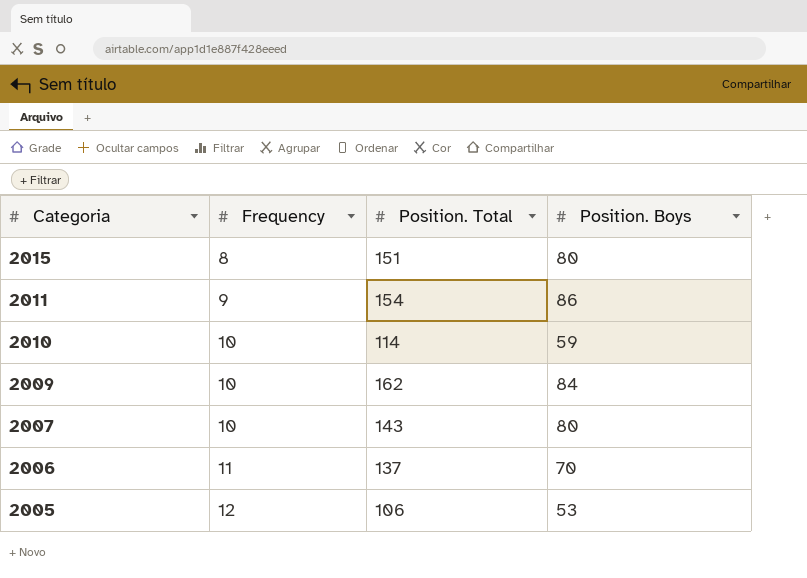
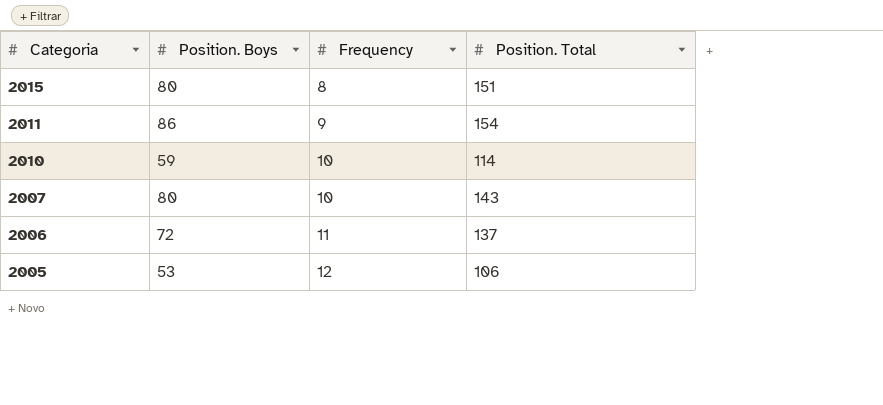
column Position. Boys | position: 4 -> 2
row 2009: 10 | 162 | 84 -> none
2006 | Position. Boys: 70 -> 72

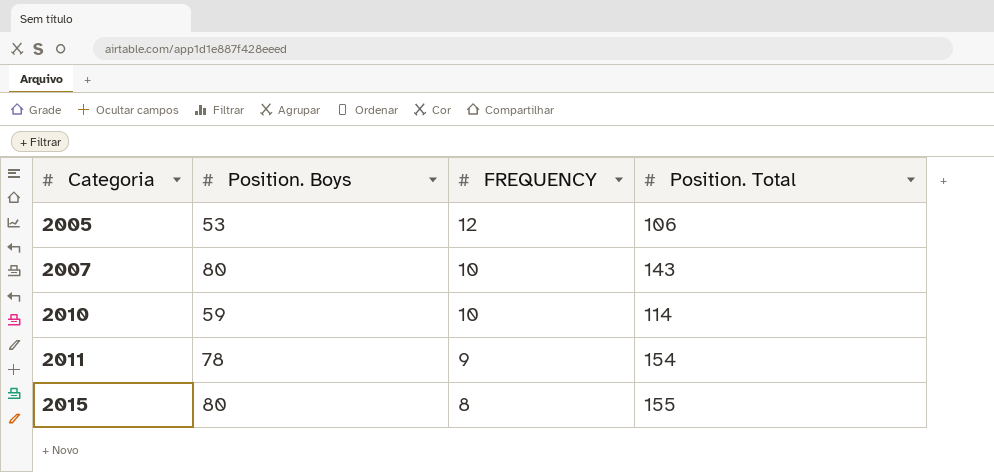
row order: Categoria descending -> Categoria ascending
column name: Frequency -> FREQUENCY
row 2006: 72 | 11 | 137 -> none
2011 | Position. Boys: 86 -> 78
2015 | Position. Total: 151 -> 155

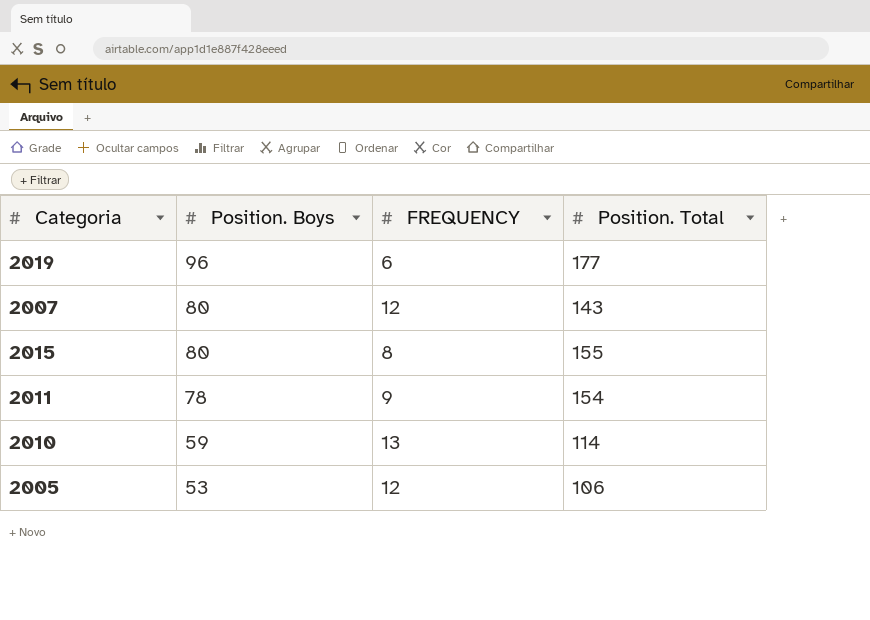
row order: Categoria ascending -> Position. Boys descending
row 2019: none -> 96 | 6 | 177
2007 | FREQUENCY: 10 -> 12
2010 | FREQUENCY: 10 -> 13

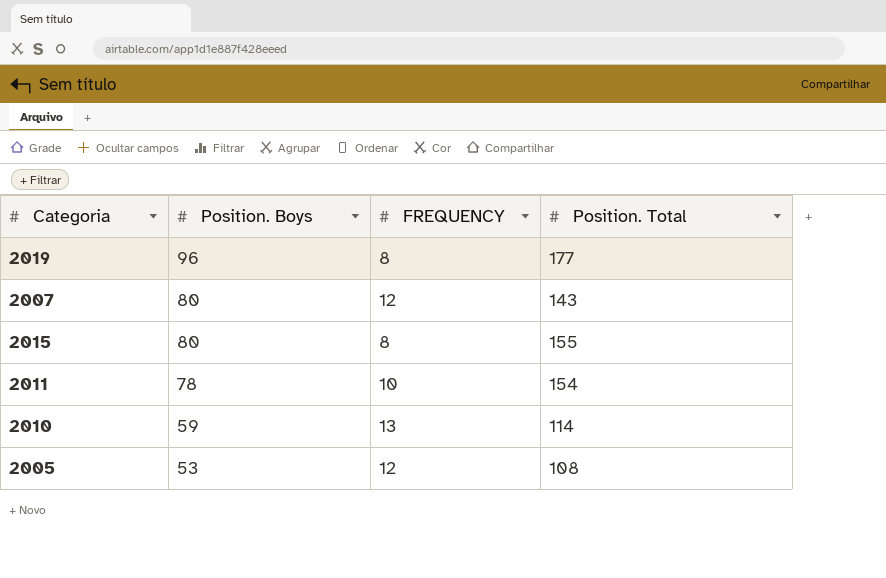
2019 | FREQUENCY: 6 -> 8
2011 | FREQUENCY: 9 -> 10
2005 | Position. Total: 106 -> 108

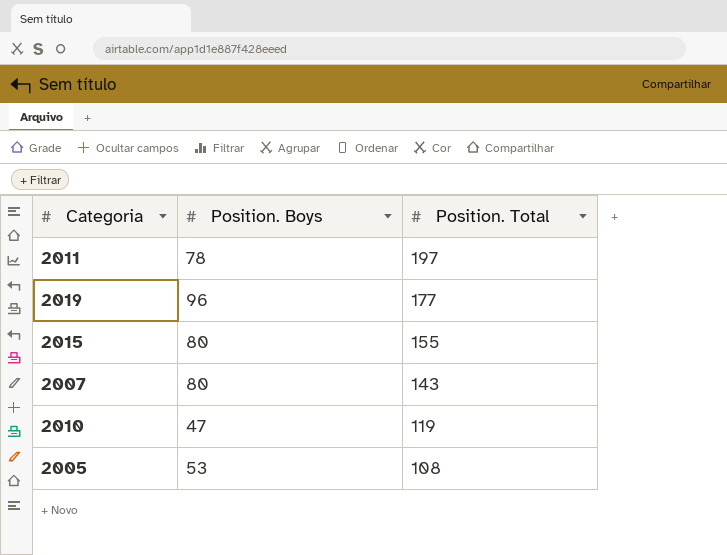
row order: Position. Boys descending -> Position. Total descending
column FREQUENCY | position: 3 -> none
2011 | Position. Total: 154 -> 197
2010 | Position. Boys: 59 -> 47
2010 | Position. Total: 114 -> 119

